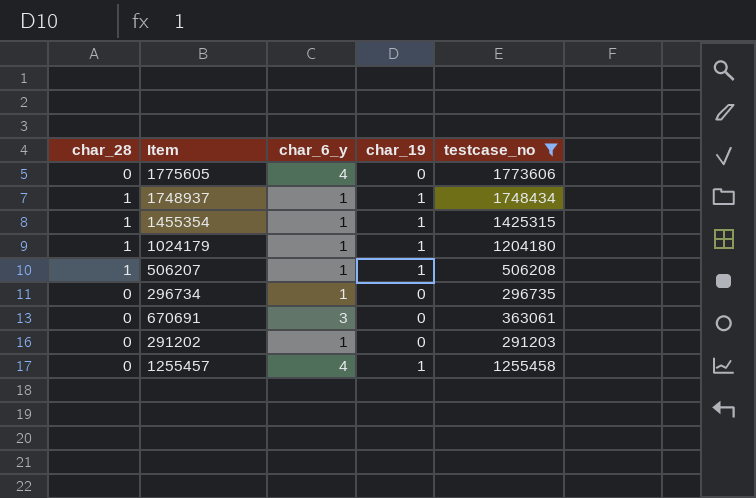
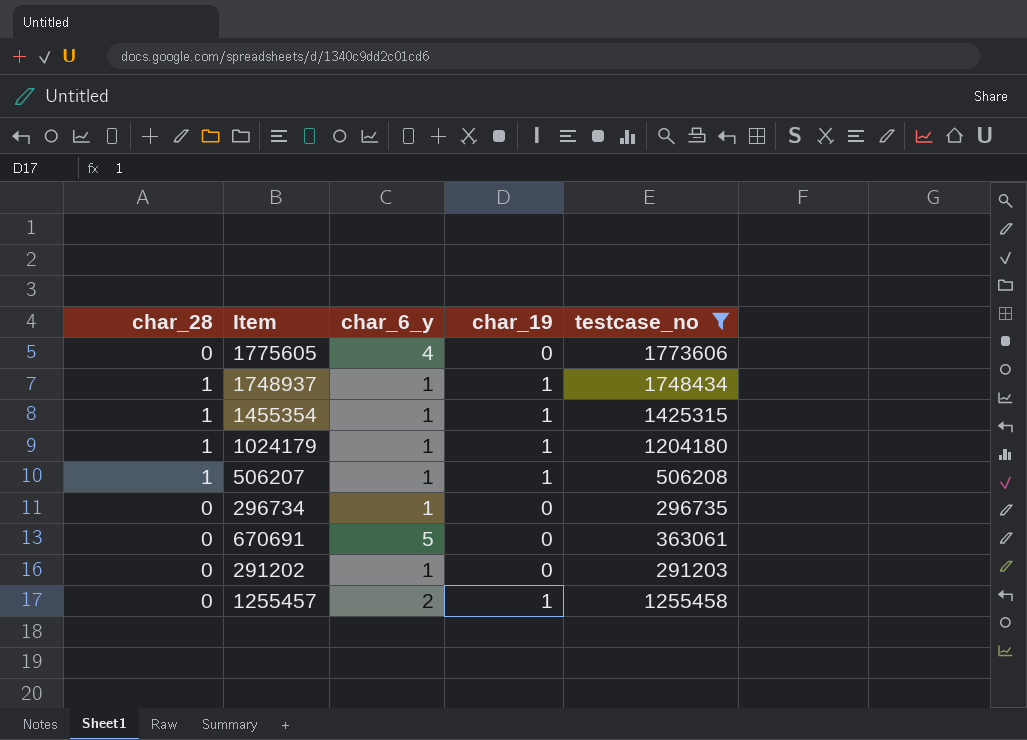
670691 | char_6_y: 3 -> 5
1255457 | char_6_y: 4 -> 2

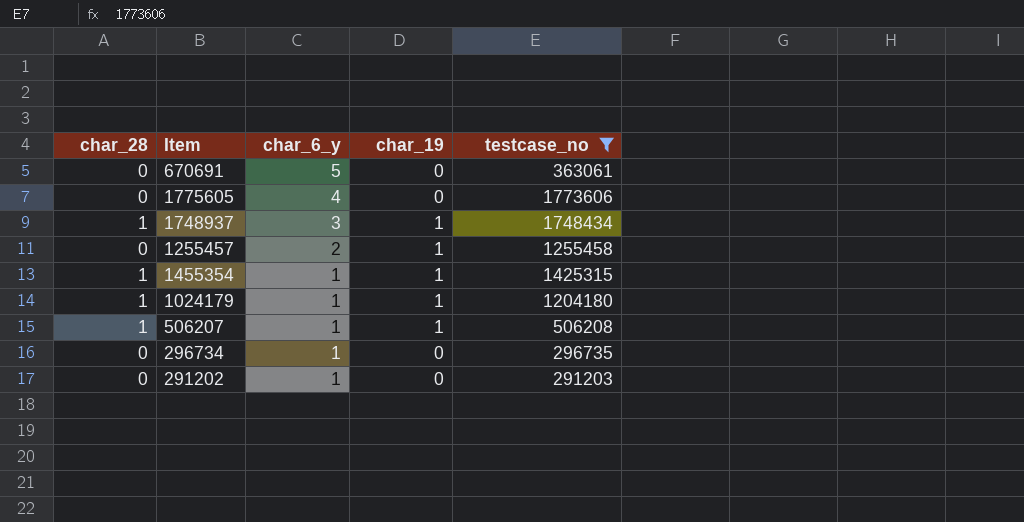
row order: none -> char_6_y descending
1748937 | char_6_y: 1 -> 3

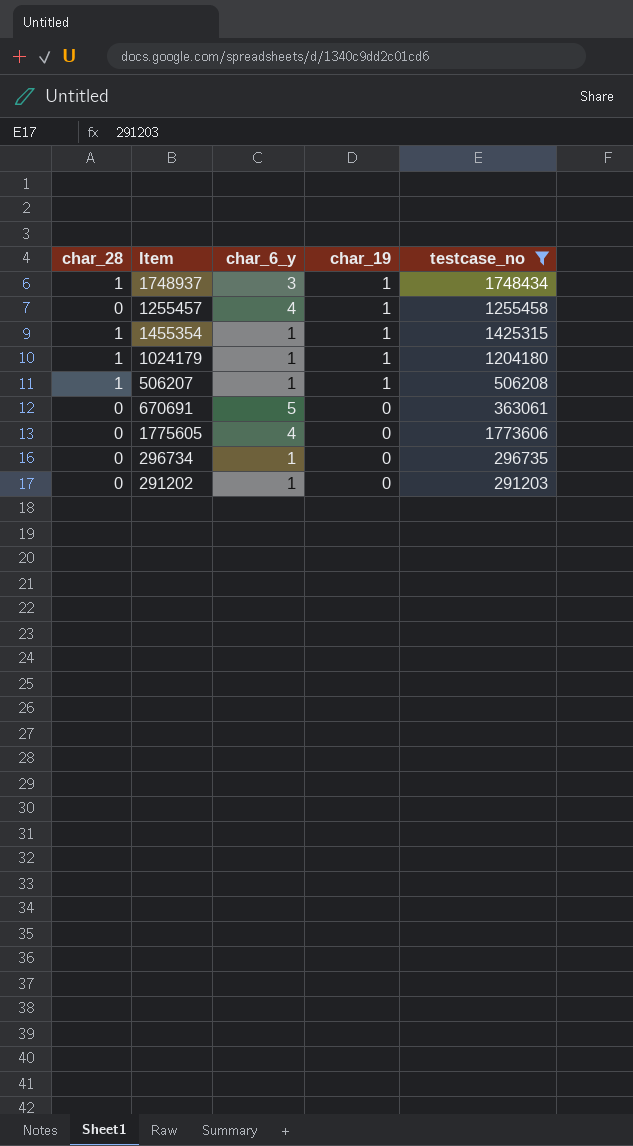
row order: char_6_y descending -> char_19 descending
1255457 | char_6_y: 2 -> 4

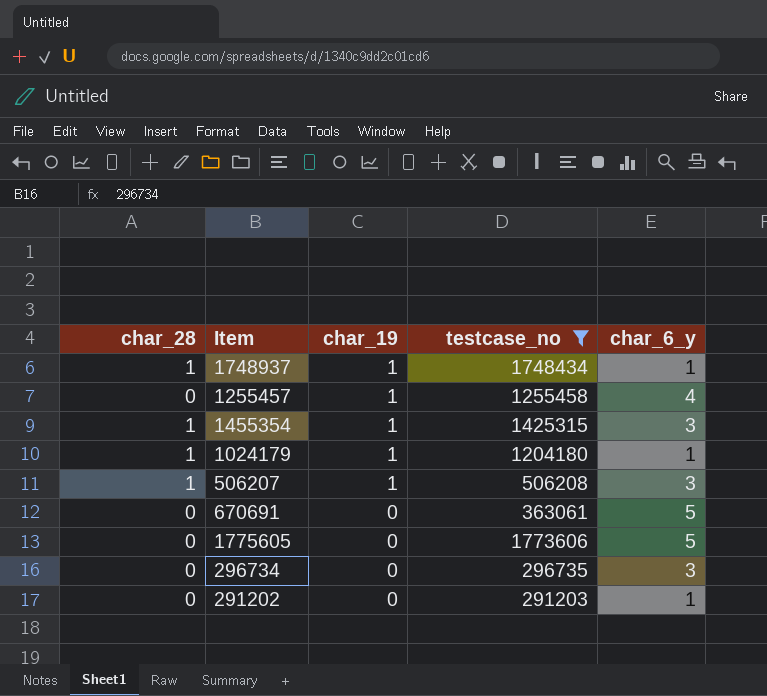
column char_6_y | position: 3 -> 5
1748937 | char_6_y: 3 -> 1
1455354 | char_6_y: 1 -> 3
506207 | char_6_y: 1 -> 3
1775605 | char_6_y: 4 -> 5
296734 | char_6_y: 1 -> 3

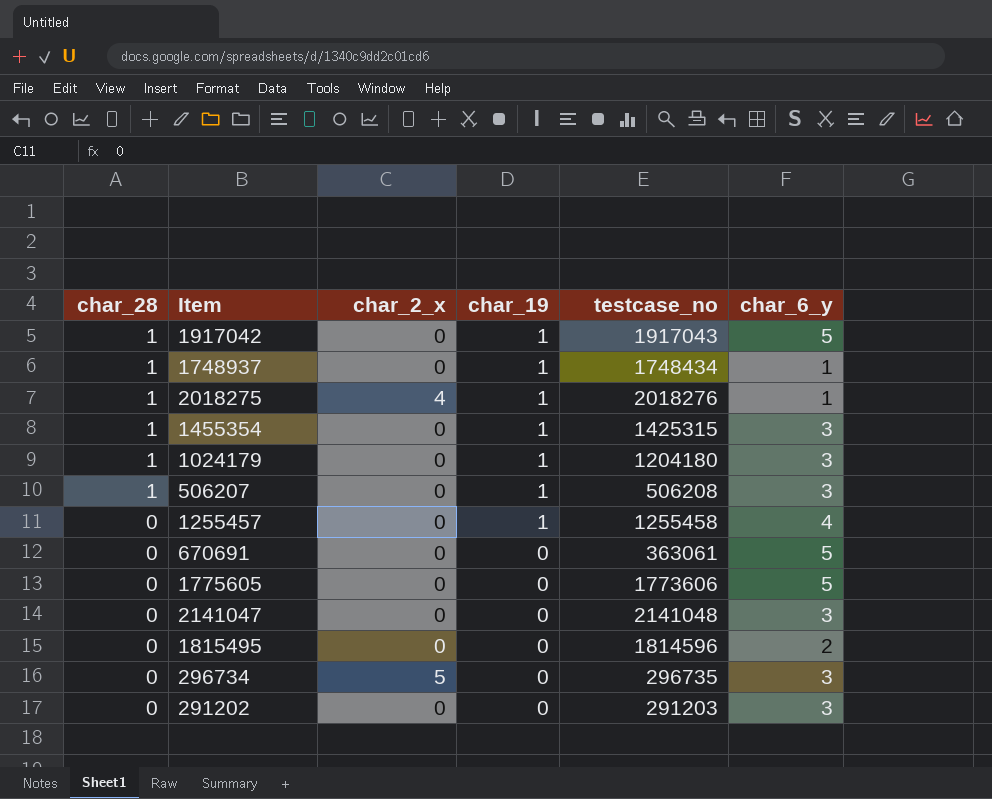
filter: testcase_no <= 1773606 -> none
row order: char_19 descending -> char_28 descending
column char_2_x | position: none -> 3
1024179 | char_6_y: 1 -> 3
291202 | char_6_y: 1 -> 3

